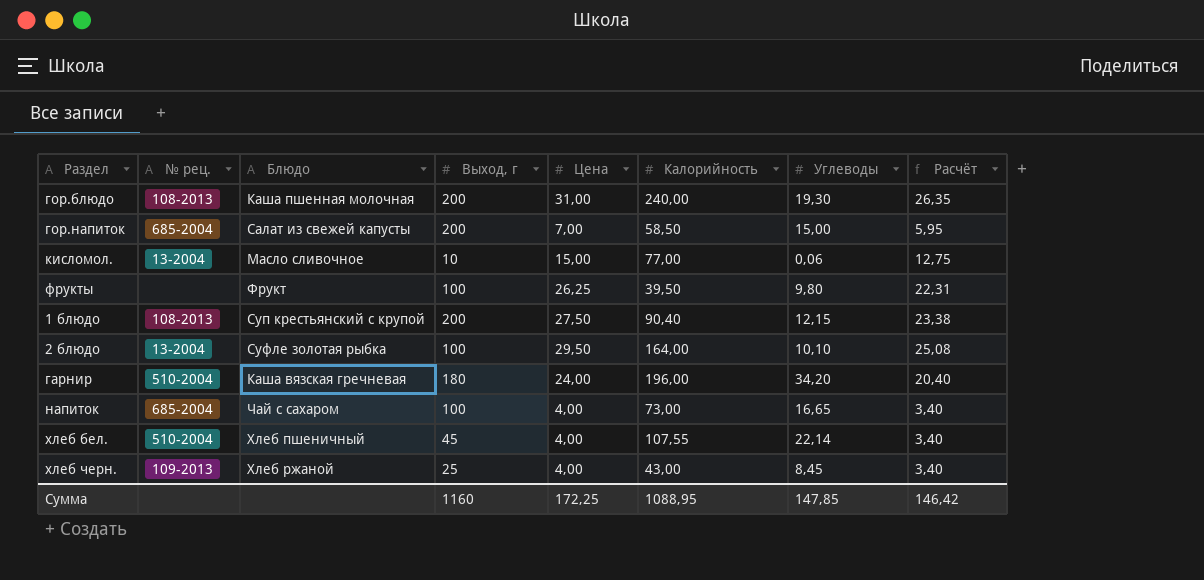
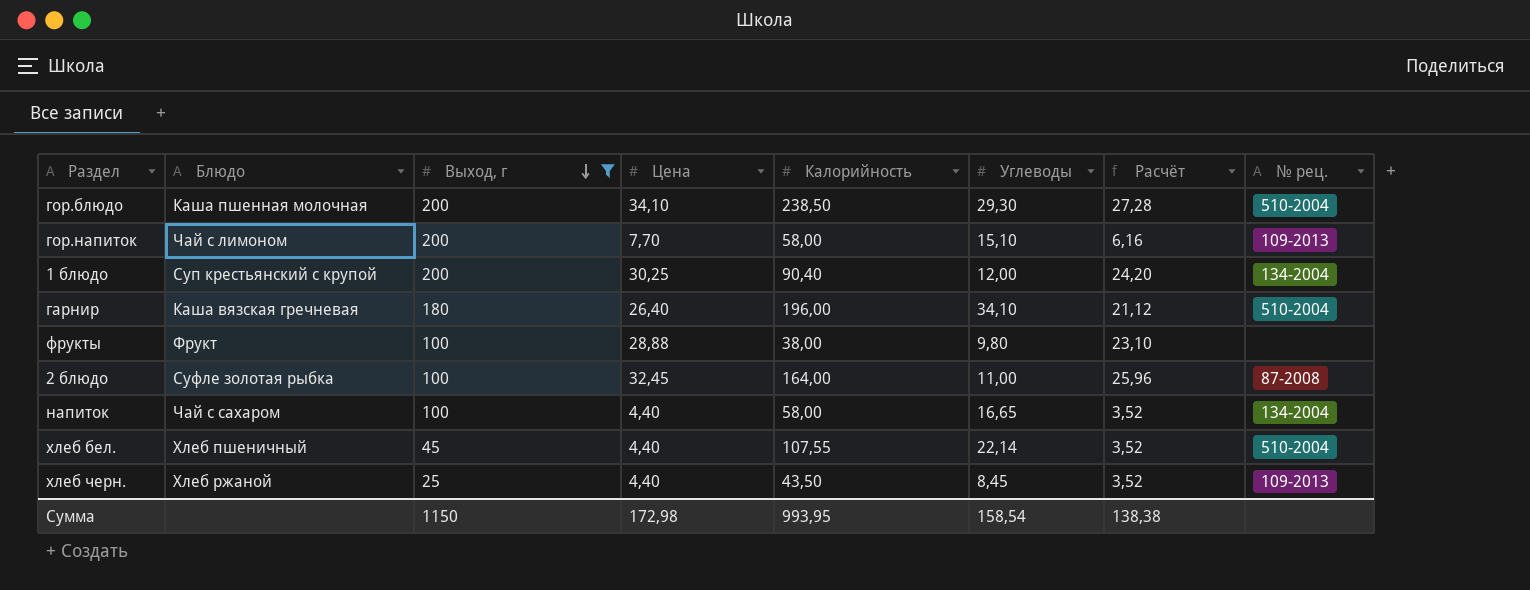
filter: none -> Выход, г != 10
row order: none -> Выход, г descending
column Расчёт | formula: [Цена] * 0,85 -> [Цена] * 0,8
column № рец. | position: 2 -> 8
гор.блюдо | Цена: 31,00 -> 34,10
гор.блюдо | Калорийность: 240,00 -> 238,50
гор.блюдо | Углеводы: 19,30 -> 29,30
гор.блюдо | № рец.: 108-2013 -> 510-2004
гор.напиток | Блюдо: Салат из свежей капусты -> Чай с лимоном
гор.напиток | Цена: 7,00 -> 7,70
гор.напиток | Калорийность: 58,50 -> 58,00
гор.напиток | Углеводы: 15,00 -> 15,10
гор.напиток | № рец.: 685-2004 -> 109-2013
1 блюдо | Цена: 27,50 -> 30,25
1 блюдо | Углеводы: 12,15 -> 12,00
1 блюдо | № рец.: 108-2013 -> 134-2004
гарнир | Цена: 24,00 -> 26,40
гарнир | Углеводы: 34,20 -> 34,10
фрукты | Цена: 26,25 -> 28,88
фрукты | Калорийность: 39,50 -> 38,00
2 блюдо | Цена: 29,50 -> 32,45
2 блюдо | Углеводы: 10,10 -> 11,00
2 блюдо | № рец.: 13-2004 -> 87-2008
напиток | Цена: 4,00 -> 4,40
напиток | Калорийность: 73,00 -> 58,00
напиток | № рец.: 685-2004 -> 134-2004
хлеб бел. | Цена: 4,00 -> 4,40
хлеб черн. | Цена: 4,00 -> 4,40
хлеб черн. | Калорийность: 43,00 -> 43,50
Сумма | Выход, г: 1160 -> 1150
Сумма | Цена: 172,25 -> 172,98
Сумма | Калорийность: 1088,95 -> 993,95
Сумма | Углеводы: 147,85 -> 158,54
Сумма | Расчёт: 146,42 -> 138,38

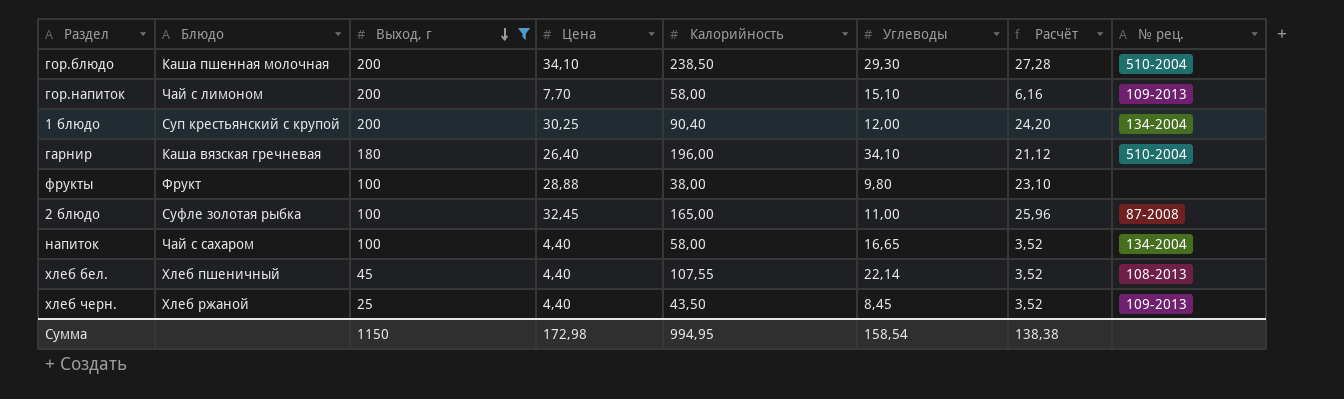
2 блюдо | Калорийность: 164,00 -> 165,00
хлеб бел. | № рец.: 510-2004 -> 108-2013
Сумма | Калорийность: 993,95 -> 994,95

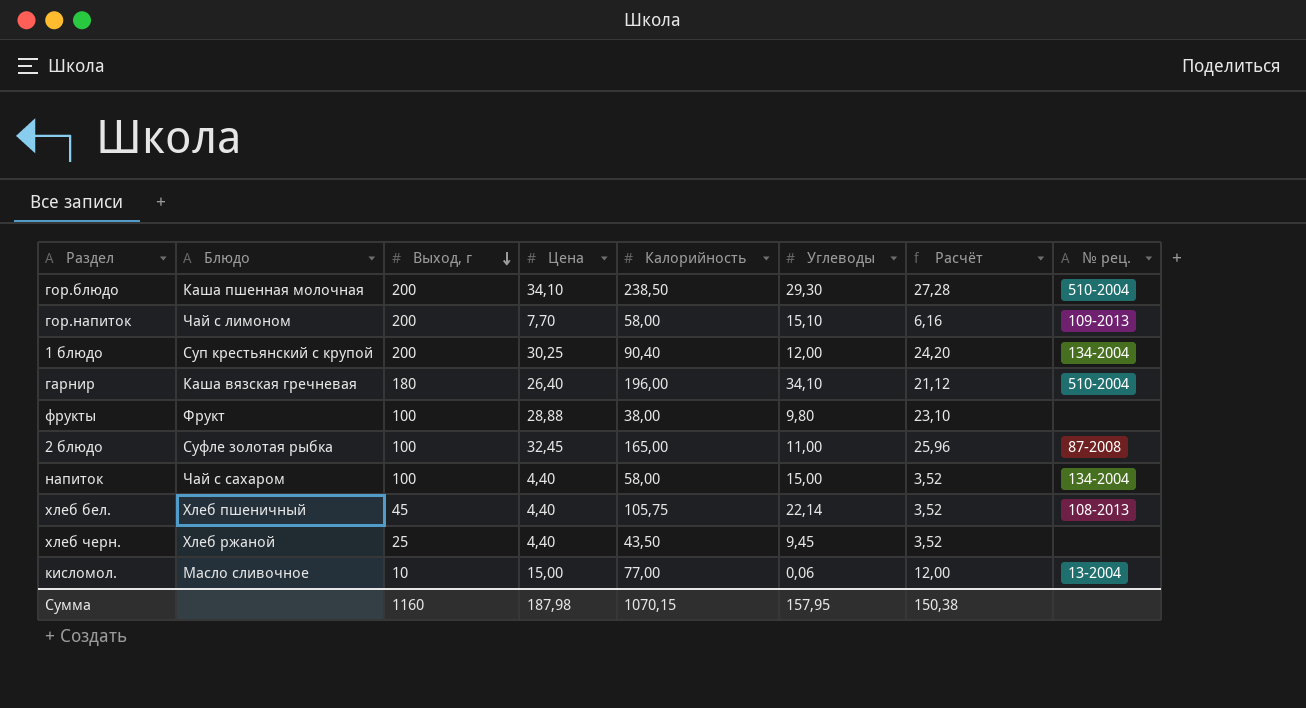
filter: Выход, г != 10 -> none
напиток | Углеводы: 16,65 -> 15,00
хлеб бел. | Калорийность: 107,55 -> 105,75
хлеб черн. | Углеводы: 8,45 -> 9,45
хлеб черн. | № рец.: 109-2013 -> none
Сумма | Выход, г: 1150 -> 1160
Сумма | Цена: 172,98 -> 187,98
Сумма | Калорийность: 994,95 -> 1070,15
Сумма | Углеводы: 158,54 -> 157,95
Сумма | Расчёт: 138,38 -> 150,38

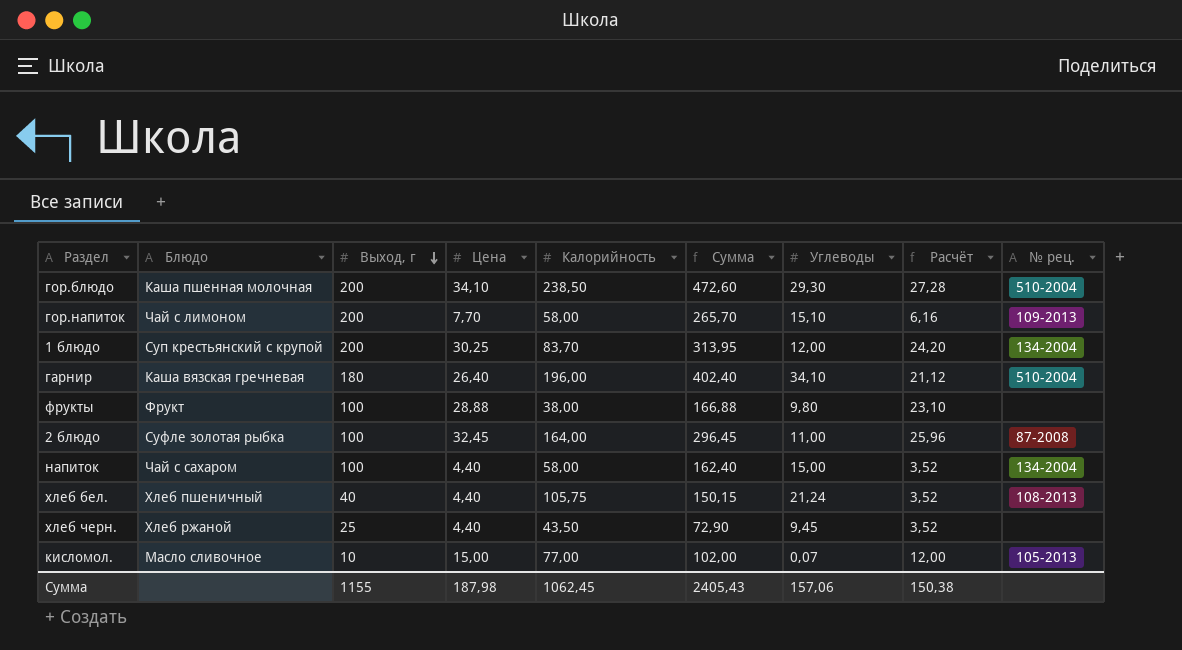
column Сумма | formula: none -> [Выход, г] + [Цена] + [Калорийность]
1 блюдо | Калорийность: 90,40 -> 83,70
2 блюдо | Калорийность: 165,00 -> 164,00
хлеб бел. | Выход, г: 45 -> 40
хлеб бел. | Углеводы: 22,14 -> 21,24
кисломол. | Углеводы: 0,06 -> 0,07
кисломол. | № рец.: 13-2004 -> 105-2013
Сумма | Выход, г: 1160 -> 1155
Сумма | Калорийность: 1070,15 -> 1062,45
Сумма | Углеводы: 157,95 -> 157,06

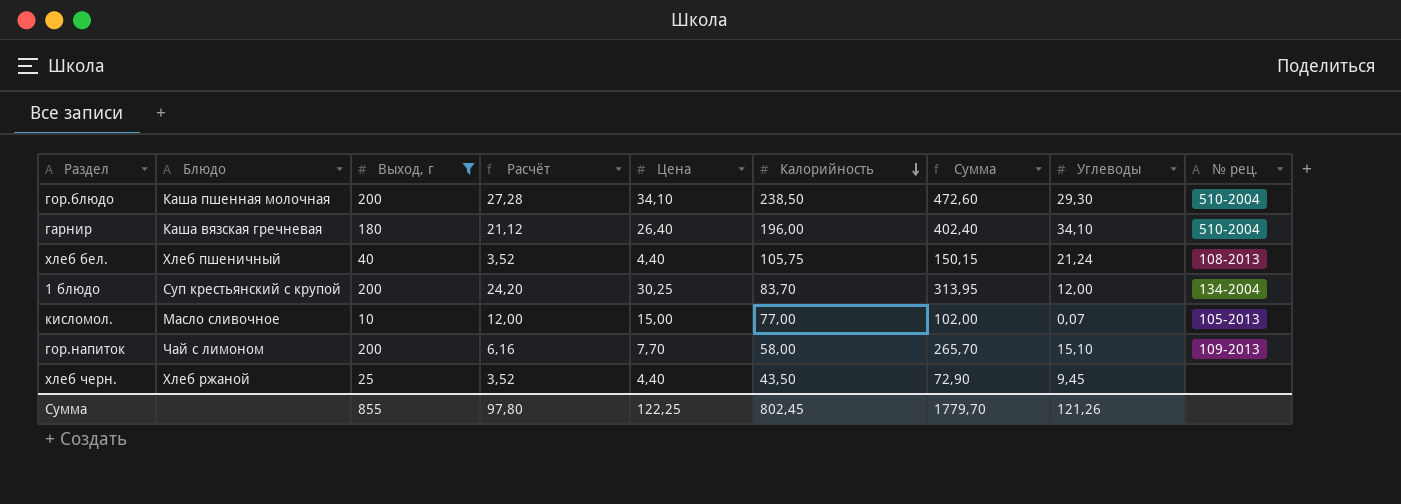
filter: none -> Выход, г != 100
row order: Выход, г descending -> Калорийность descending
column Расчёт | position: 8 -> 4
Сумма | Выход, г: 1155 -> 855
Сумма | Расчёт: 150,38 -> 97,80
Сумма | Цена: 187,98 -> 122,25
Сумма | Калорийность: 1062,45 -> 802,45
Сумма | Сумма: 2405,43 -> 1779,70
Сумма | Углеводы: 157,06 -> 121,26

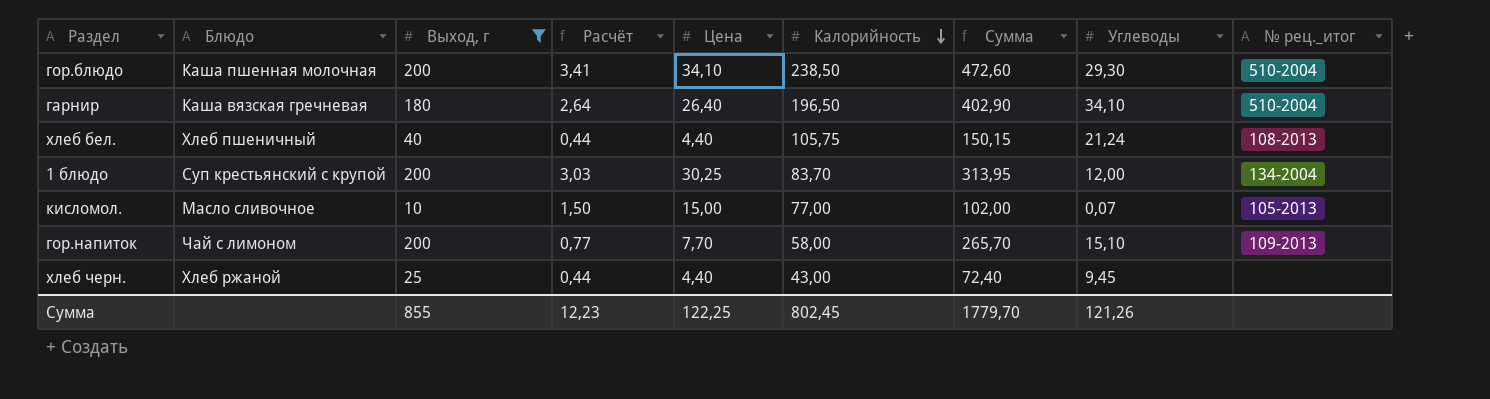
column Расчёт | formula: [Цена] * 0,8 -> [Цена] * 0,1
column name: № рец. -> № рец._итог
гарнир | Калорийность: 196,00 -> 196,50
гарнир | Сумма: 402,40 -> 402,90
хлеб черн. | Калорийность: 43,50 -> 43,00
хлеб черн. | Сумма: 72,90 -> 72,40
Сумма | Расчёт: 97,80 -> 12,23

